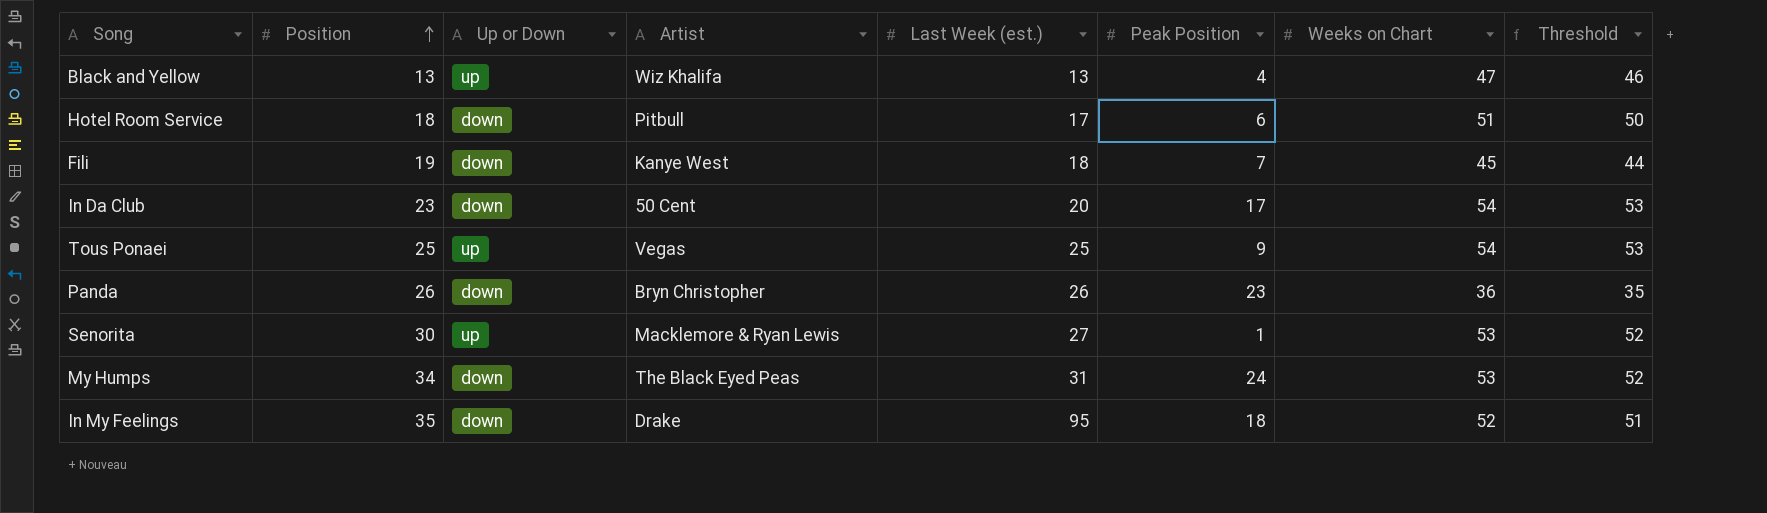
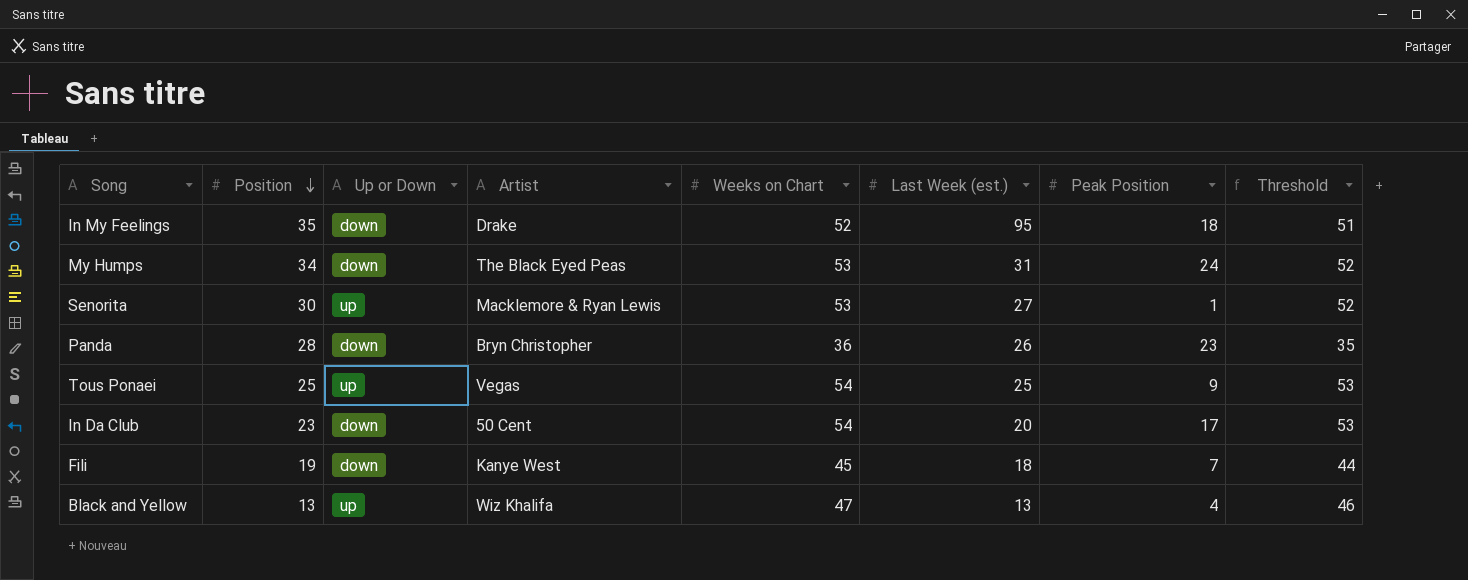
row order: Position ascending -> Position descending
column Weeks on Chart | position: 7 -> 5
row Hotel Room Service: 18 | down | Pitbull | 17 | 6 | 51 | 50 -> none
Panda | Position: 26 -> 28

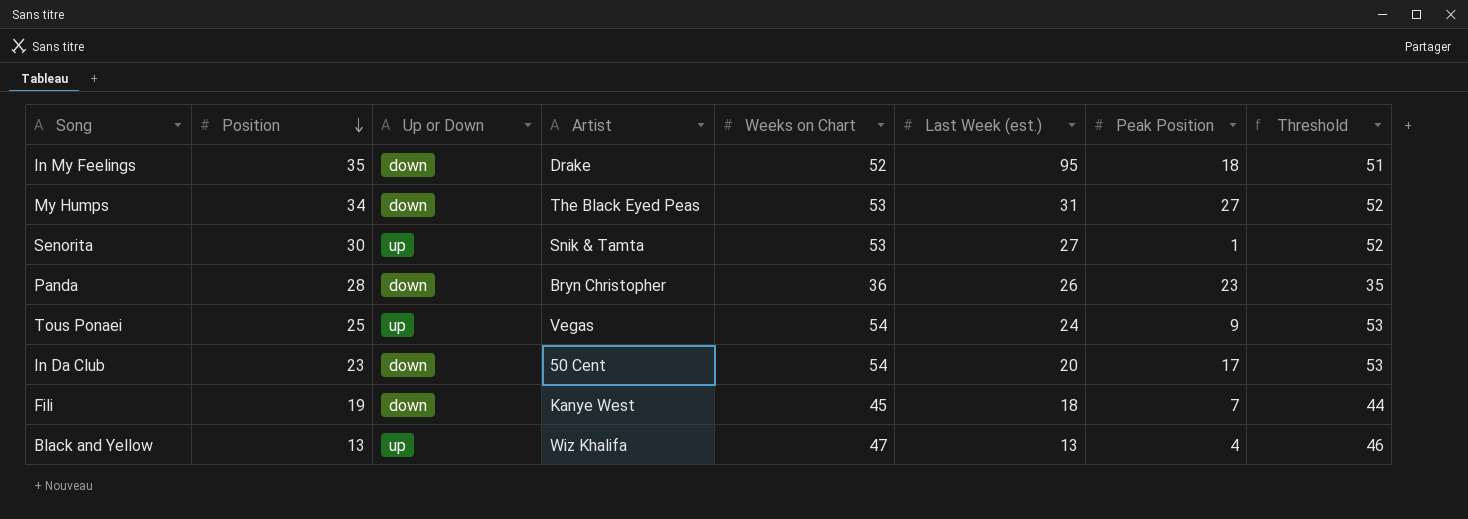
My Humps | Peak Position: 24 -> 27
Senorita | Artist: Macklemore & Ryan Lewis -> Snik & Tamta
Tous Ponaei | Last Week (est.): 25 -> 24

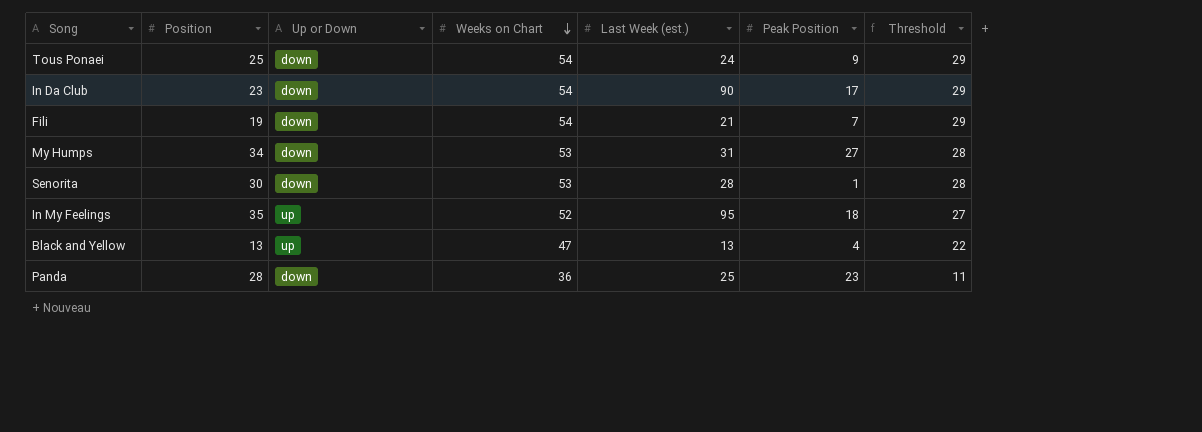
row order: Position descending -> Weeks on Chart descending
column Artist | position: 4 -> none
column Threshold | formula: [Weeks on Chart] - 1 -> [Weeks on Chart] - 25
Tous Ponaei | Up or Down: up -> down
In Da Club | Last Week (est.): 20 -> 90
Fili | Weeks on Chart: 45 -> 54
Fili | Last Week (est.): 18 -> 21
Senorita | Up or Down: up -> down
Senorita | Last Week (est.): 27 -> 28
In My Feelings | Up or Down: down -> up
Panda | Last Week (est.): 26 -> 25

